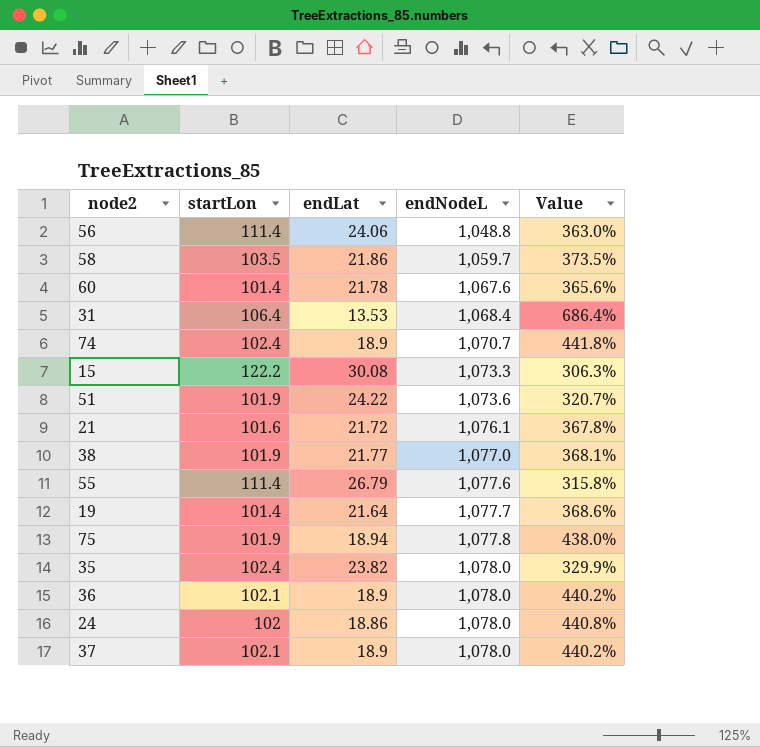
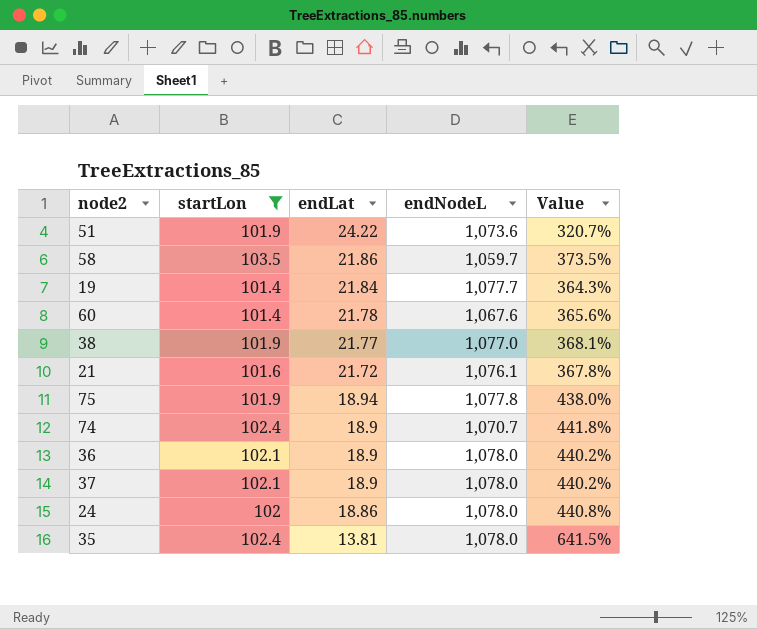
filter: none -> startLon <= 103.5
row order: endNodeL ascending -> endLat descending
19 | endLat: 21.64 -> 21.84
19 | Value: 368.6% -> 364.3%
35 | endLat: 23.82 -> 13.81
35 | Value: 329.9% -> 641.5%

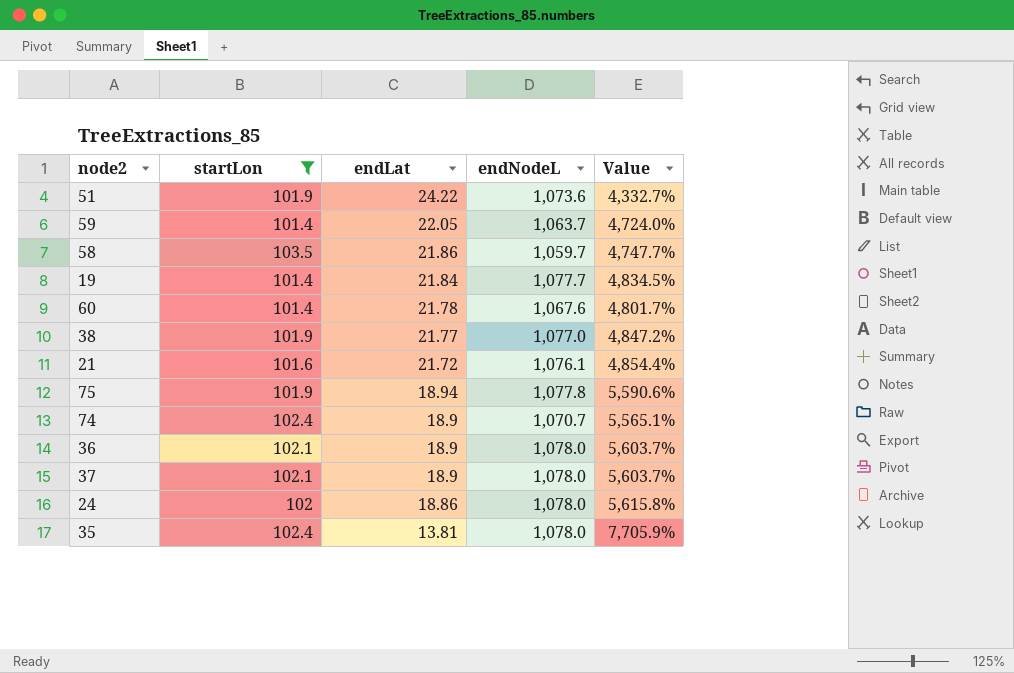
column Value | formula: ([startLon] - [endLat]) / [endLat] -> ([endNodeL] - [endLat]) / [endLat]
row 59: none -> 101.4 | 22.05 | 1,063.7 | 4,724.0%

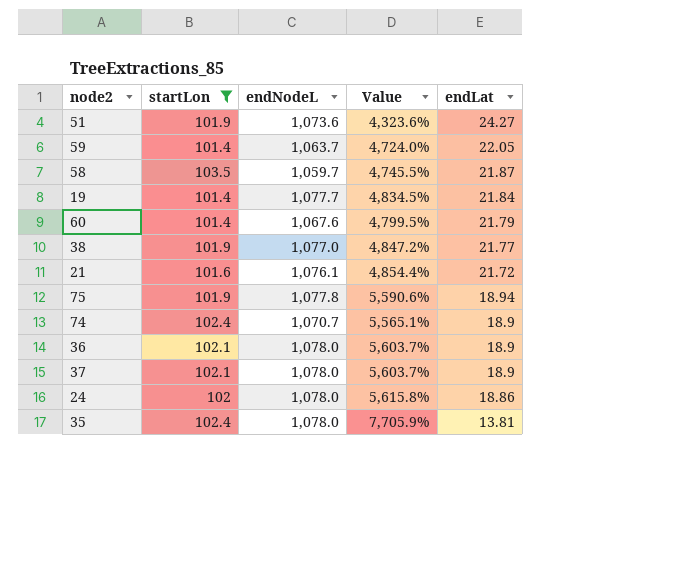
column endLat | position: 3 -> 5
51 | Value: 4,332.7% -> 4,323.6%
51 | endLat: 24.22 -> 24.27
58 | Value: 4,747.7% -> 4,745.5%
58 | endLat: 21.86 -> 21.87
60 | Value: 4,801.7% -> 4,799.5%
60 | endLat: 21.78 -> 21.79

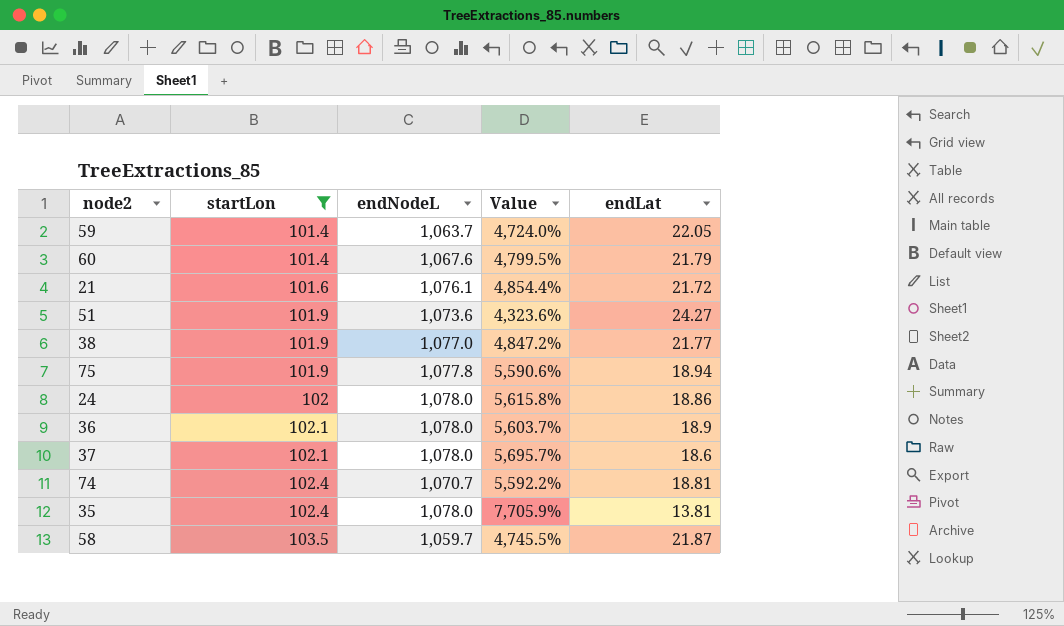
row order: endLat descending -> startLon ascending
row 19: 101.4 | 1,077.7 | 4,834.5% | 21.84 -> none
37 | Value: 5,603.7% -> 5,695.7%
37 | endLat: 18.9 -> 18.6
74 | Value: 5,565.1% -> 5,592.2%
74 | endLat: 18.9 -> 18.81

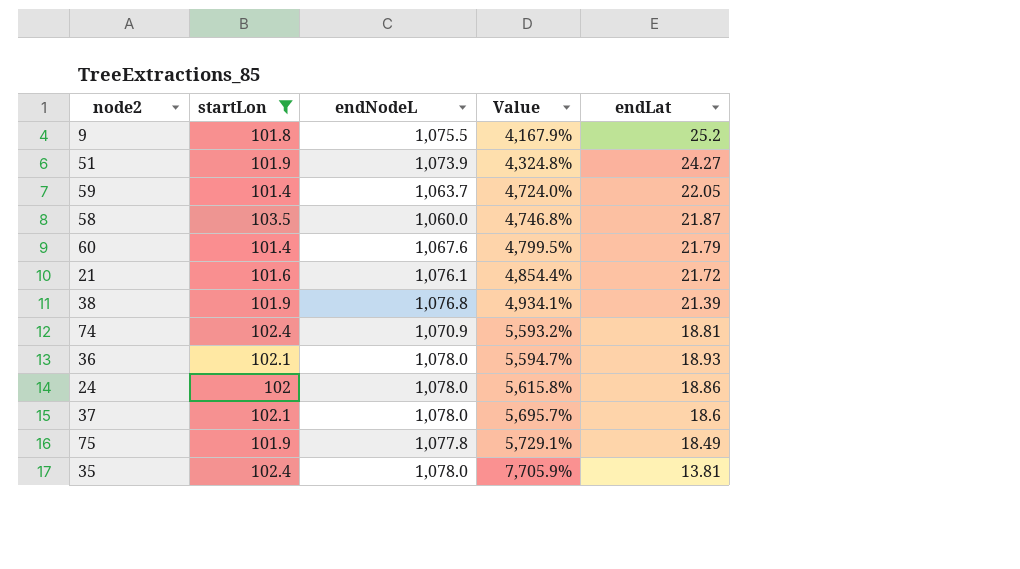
row order: startLon ascending -> Value ascending
row 9: none -> 101.8 | 1,075.5 | 4,167.9% | 25.2
51 | endNodeL: 1,073.6 -> 1,073.9
51 | Value: 4,323.6% -> 4,324.8%
58 | endNodeL: 1,059.7 -> 1,060.0
58 | Value: 4,745.5% -> 4,746.8%
38 | endNodeL: 1,077.0 -> 1,076.8
38 | Value: 4,847.2% -> 4,934.1%
38 | endLat: 21.77 -> 21.39
74 | endNodeL: 1,070.7 -> 1,070.9
74 | Value: 5,592.2% -> 5,593.2%
36 | Value: 5,603.7% -> 5,594.7%
36 | endLat: 18.9 -> 18.93
75 | Value: 5,590.6% -> 5,729.1%
75 | endLat: 18.94 -> 18.49

